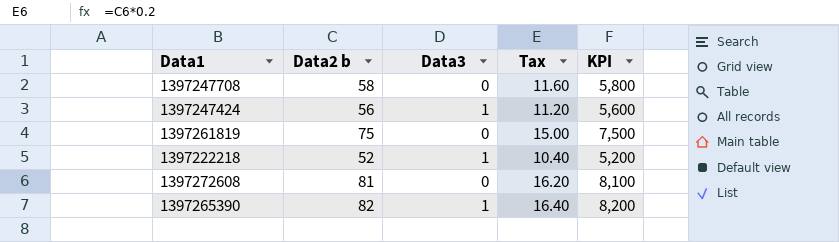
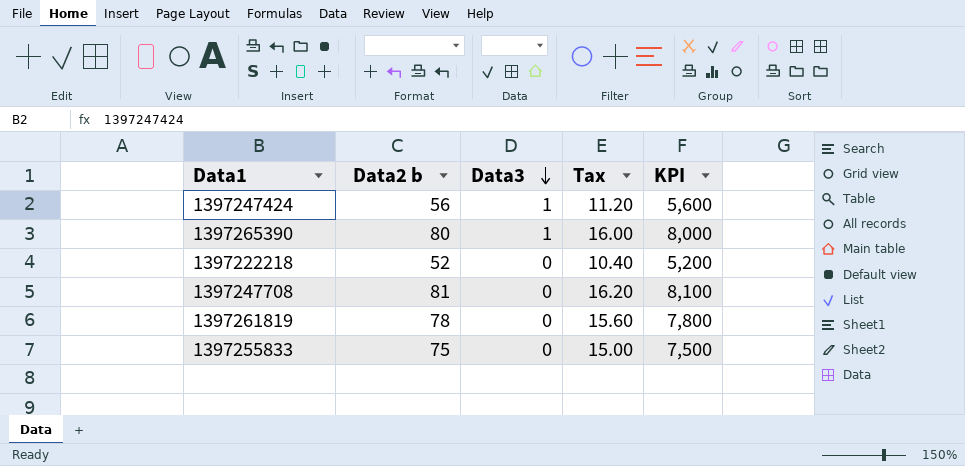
row order: none -> Data3 descending
row 1397272608: 81 | 0 | 16.20 | 8,100 -> none
1397265390 | Data2 b: 82 -> 80
1397265390 | Tax: 16.40 -> 16.00
1397265390 | KPI: 8,200 -> 8,000
1397222218 | Data3: 1 -> 0
1397247708 | Data2 b: 58 -> 81
1397247708 | Tax: 11.60 -> 16.20
1397247708 | KPI: 5,800 -> 8,100
1397261819 | Data2 b: 75 -> 78
1397261819 | Tax: 15.00 -> 15.60
1397261819 | KPI: 7,500 -> 7,800
row 1397255833: none -> 75 | 0 | 15.00 | 7,500

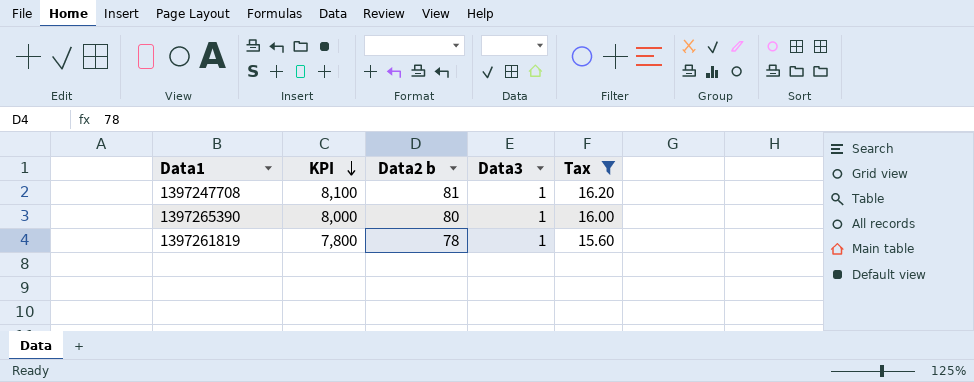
filter: none -> Tax >= 15.60
row order: Data3 descending -> KPI descending
column KPI | position: 5 -> 2
1397247708 | Data3: 0 -> 1
1397261819 | Data3: 0 -> 1

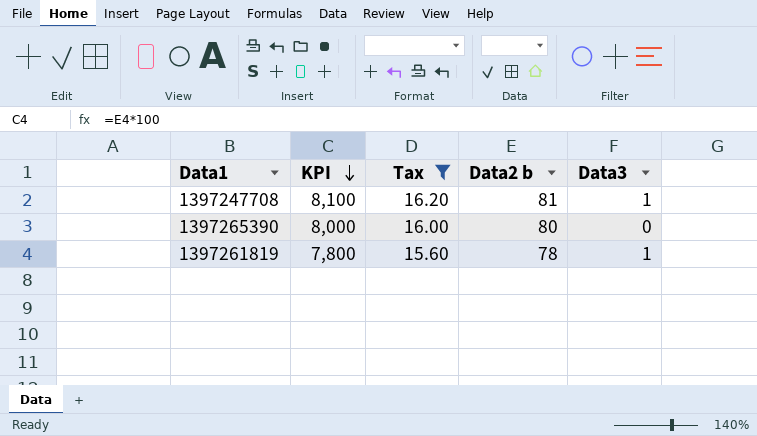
column Tax | position: 5 -> 3
1397265390 | Data3: 1 -> 0

